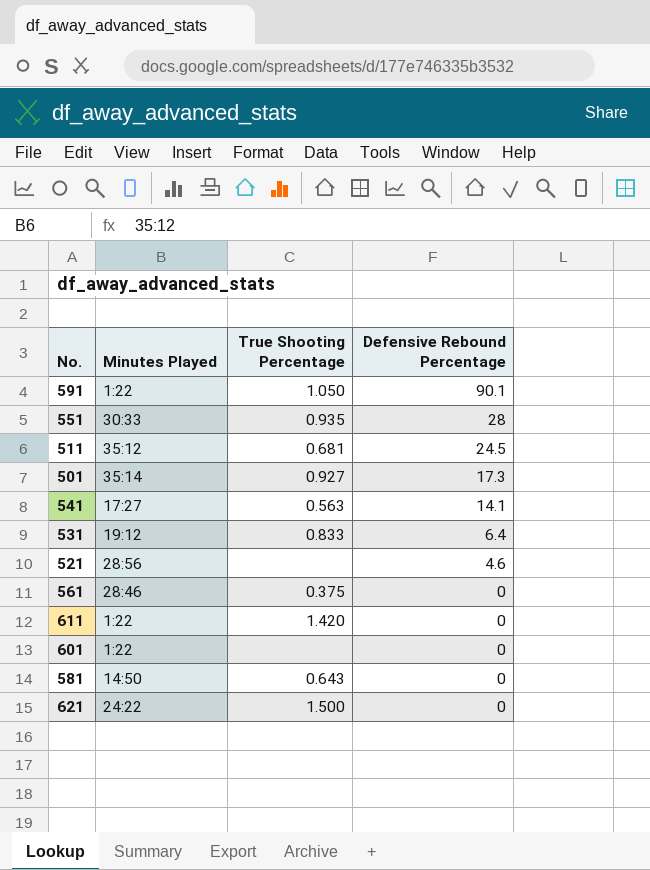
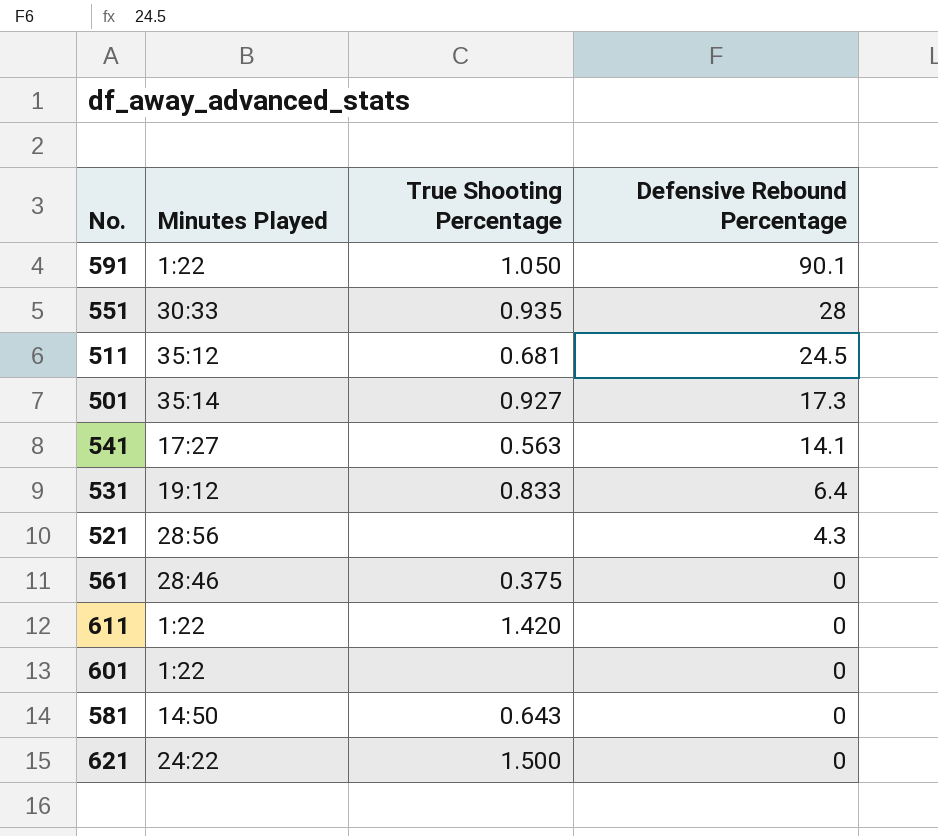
521 | Defensive Rebound Percentage: 4.6 -> 4.3

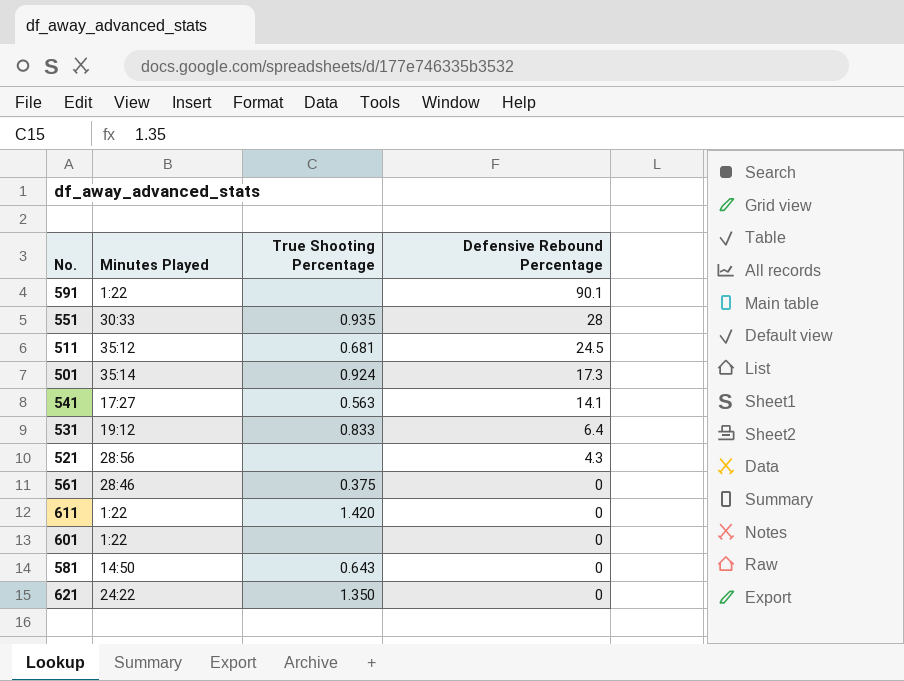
591 | True Shooting Percentage: 1.050 -> none
501 | True Shooting Percentage: 0.927 -> 0.924
621 | True Shooting Percentage: 1.500 -> 1.350

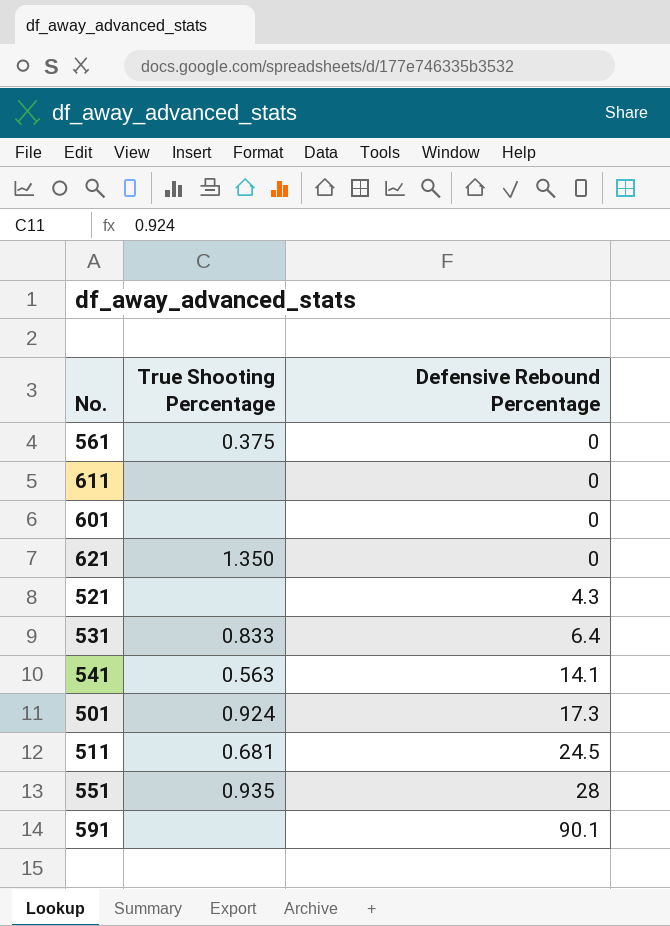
row order: Defensive Rebound Percentage descending -> Defensive Rebound Percentage ascending
column Minutes Played | position: 2 -> none
row 581: 14:50 | 0.643 | 0 -> none
611 | True Shooting Percentage: 1.420 -> none

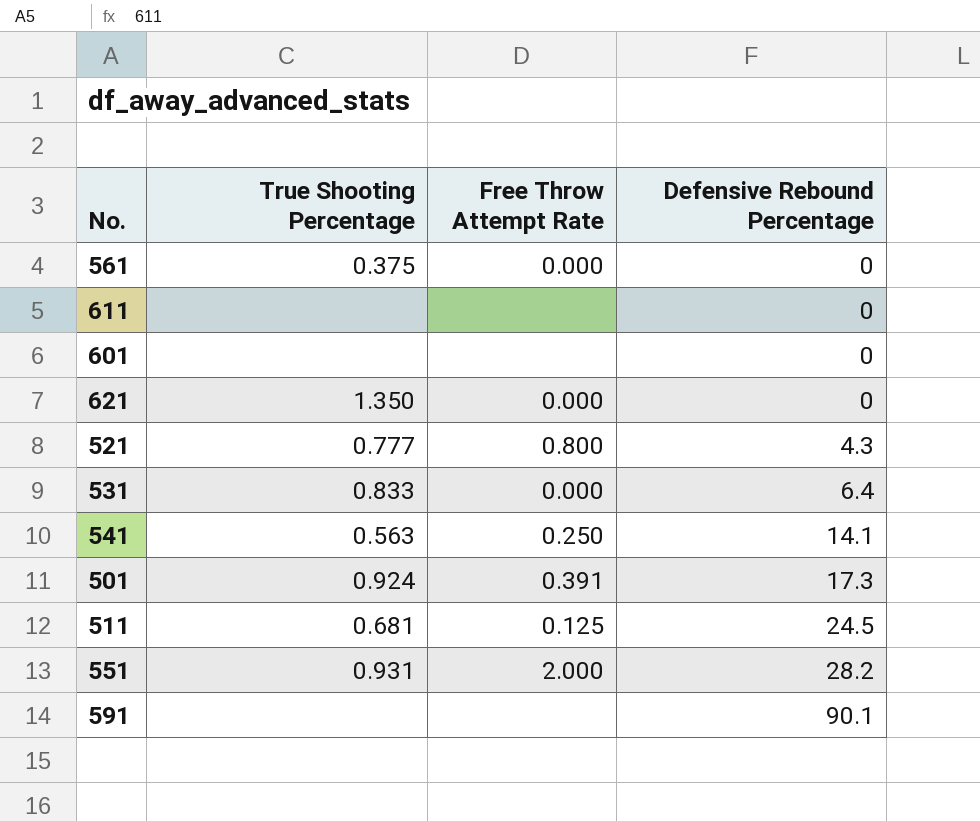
column Free Throw Attempt Rate | position: none -> 3
521 | True Shooting Percentage: none -> 0.777
551 | True Shooting Percentage: 0.935 -> 0.931
551 | Defensive Rebound Percentage: 28 -> 28.2

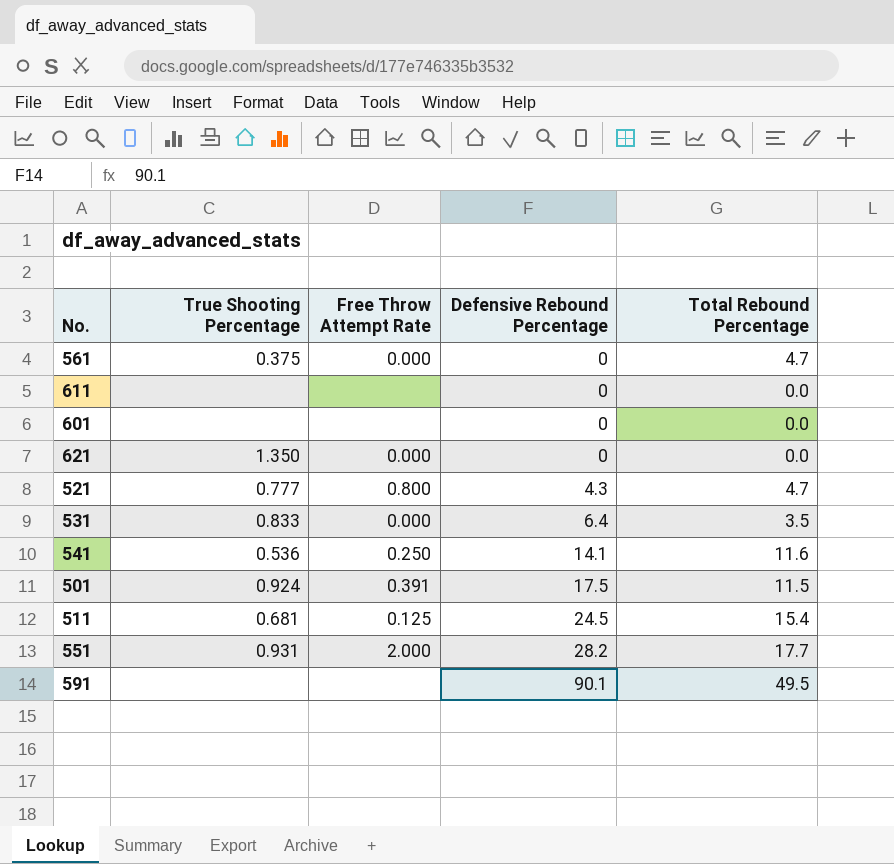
column Total Rebound Percentage | position: none -> 5
541 | True Shooting Percentage: 0.563 -> 0.536
501 | Defensive Rebound Percentage: 17.3 -> 17.5

